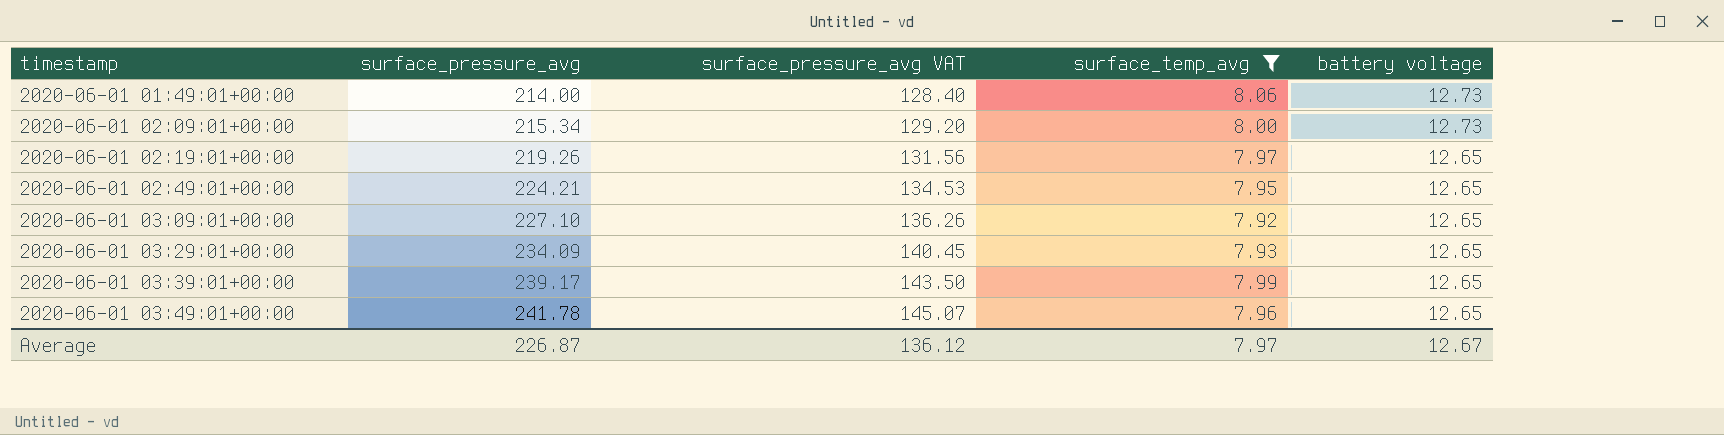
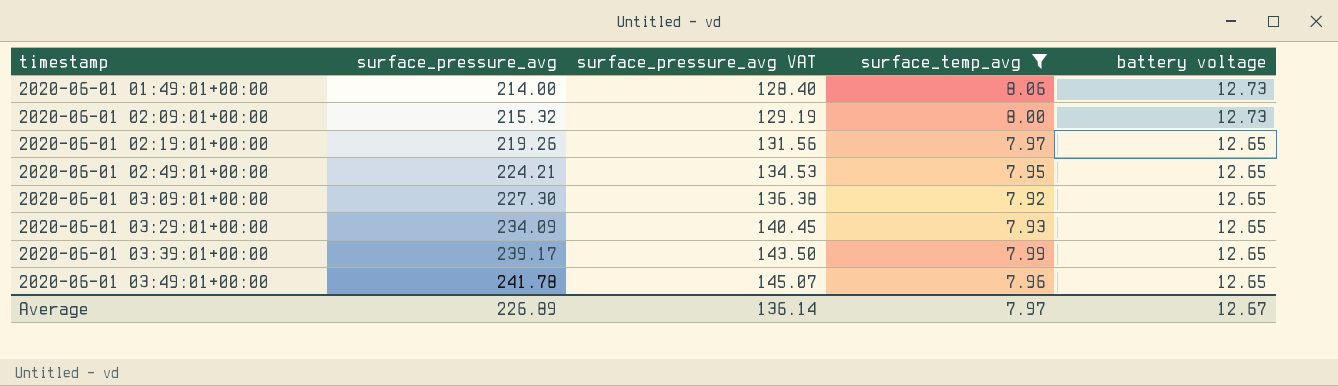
2020-06-01 02:09:01+00:00 | surface_pressure_avg: 215.34 -> 215.32
2020-06-01 02:09:01+00:00 | surface_pressure_avg VAT: 129.20 -> 129.19
2020-06-01 03:09:01+00:00 | surface_pressure_avg: 227.10 -> 227.30
2020-06-01 03:09:01+00:00 | surface_pressure_avg VAT: 136.26 -> 136.38
Average | surface_pressure_avg: 226.87 -> 226.89
Average | surface_pressure_avg VAT: 136.12 -> 136.14

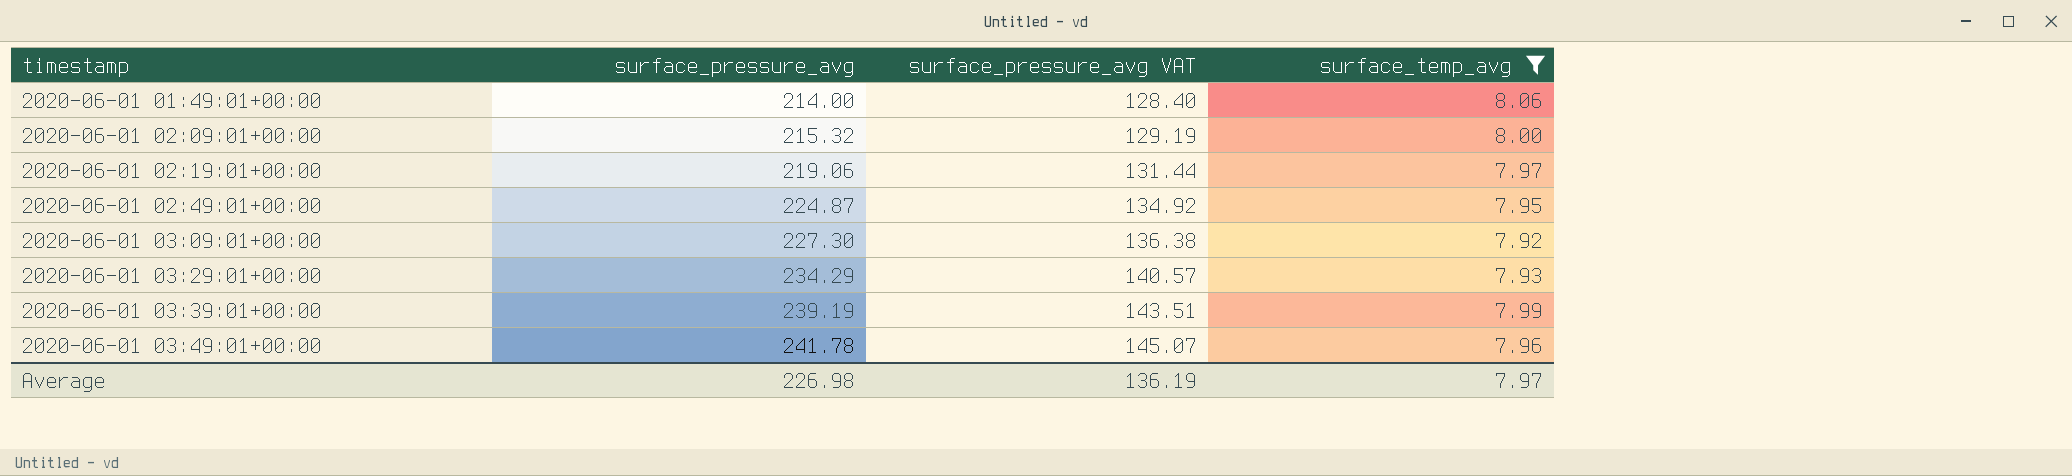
column battery voltage | position: 5 -> none
2020-06-01 02:19:01+00:00 | surface_pressure_avg: 219.26 -> 219.06
2020-06-01 02:19:01+00:00 | surface_pressure_avg VAT: 131.56 -> 131.44
2020-06-01 02:49:01+00:00 | surface_pressure_avg: 224.21 -> 224.87
2020-06-01 02:49:01+00:00 | surface_pressure_avg VAT: 134.53 -> 134.92
2020-06-01 03:29:01+00:00 | surface_pressure_avg: 234.09 -> 234.29
2020-06-01 03:29:01+00:00 | surface_pressure_avg VAT: 140.45 -> 140.57
2020-06-01 03:39:01+00:00 | surface_pressure_avg: 239.17 -> 239.19
2020-06-01 03:39:01+00:00 | surface_pressure_avg VAT: 143.50 -> 143.51
Average | surface_pressure_avg: 226.89 -> 226.98
Average | surface_pressure_avg VAT: 136.14 -> 136.19

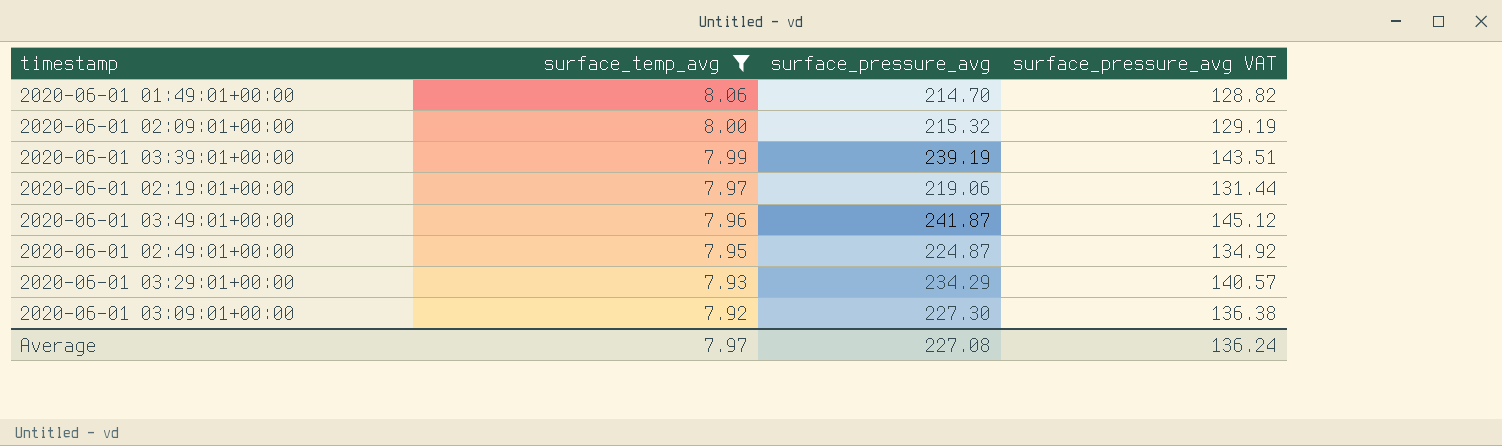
row order: timestamp ascending -> surface_temp_avg descending
column surface_temp_avg | position: 4 -> 2
2020-06-01 01:49:01+00:00 | surface_pressure_avg: 214.00 -> 214.70
2020-06-01 01:49:01+00:00 | surface_pressure_avg VAT: 128.40 -> 128.82
2020-06-01 03:49:01+00:00 | surface_pressure_avg: 241.78 -> 241.87
2020-06-01 03:49:01+00:00 | surface_pressure_avg VAT: 145.07 -> 145.12
Average | surface_pressure_avg: 226.98 -> 227.08
Average | surface_pressure_avg VAT: 136.19 -> 136.24

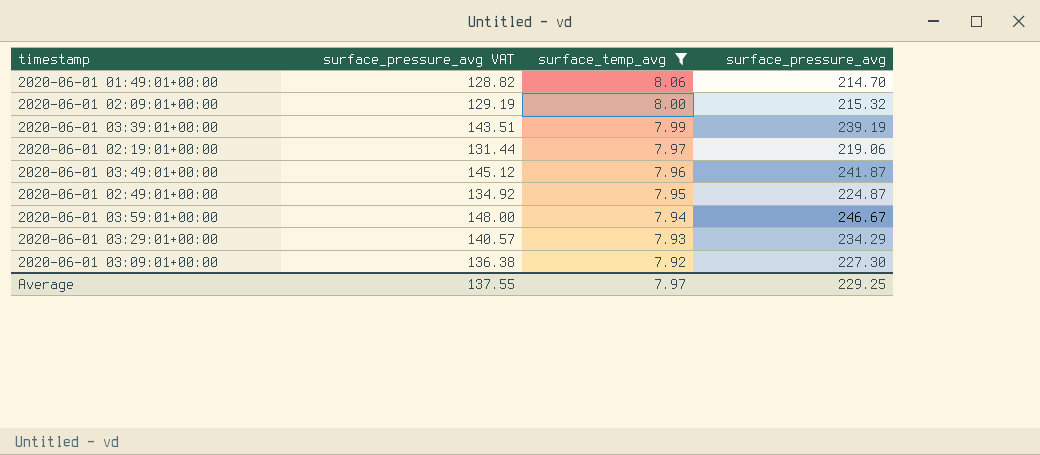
column surface_pressure_avg VAT | position: 4 -> 2
row 2020-06-01 03:59:01+00:00: none -> 148.00 | 7.94 | 246.67
Average | surface_pressure_avg VAT: 136.24 -> 137.55
Average | surface_pressure_avg: 227.08 -> 229.25

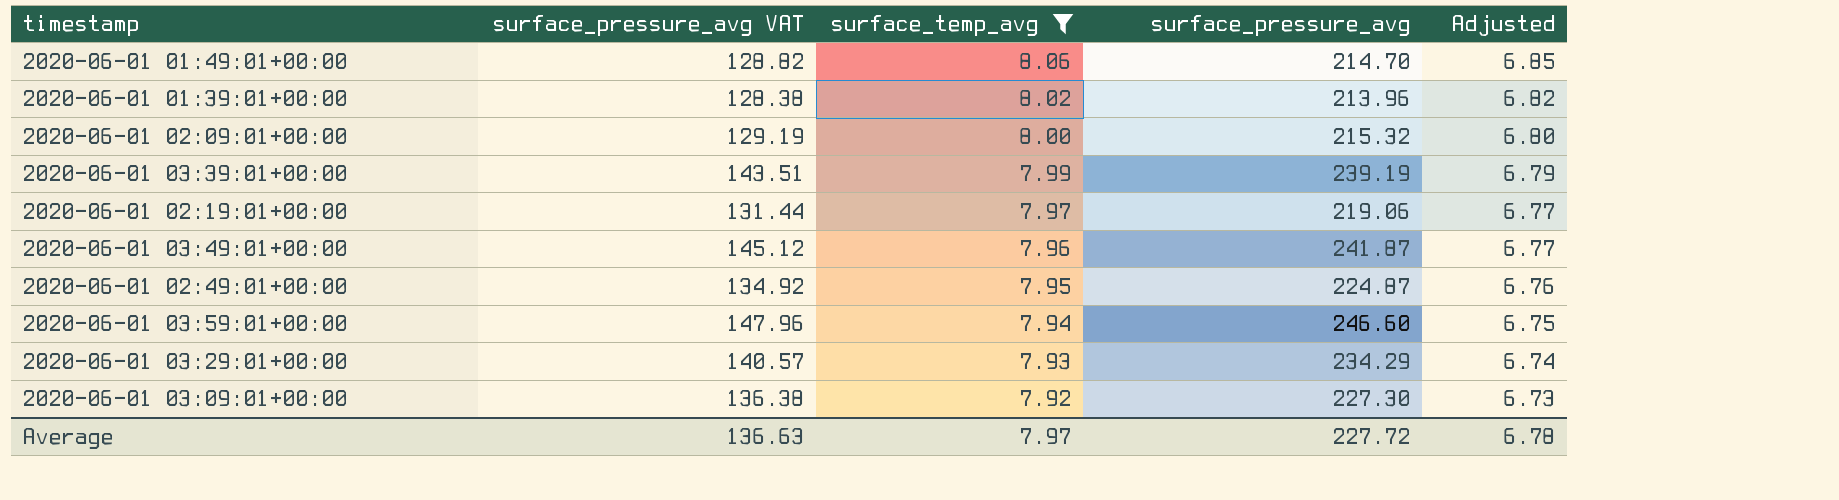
column Adjusted | formula: none -> [surface_temp_avg] * 0.85
row 2020-06-01 01:39:01+00:00: none -> 128.38 | 8.02 | 213.96 | 6.82
2020-06-01 03:59:01+00:00 | surface_pressure_avg VAT: 148.00 -> 147.96
2020-06-01 03:59:01+00:00 | surface_pressure_avg: 246.67 -> 246.60
Average | surface_pressure_avg VAT: 137.55 -> 136.63
Average | surface_pressure_avg: 229.25 -> 227.72

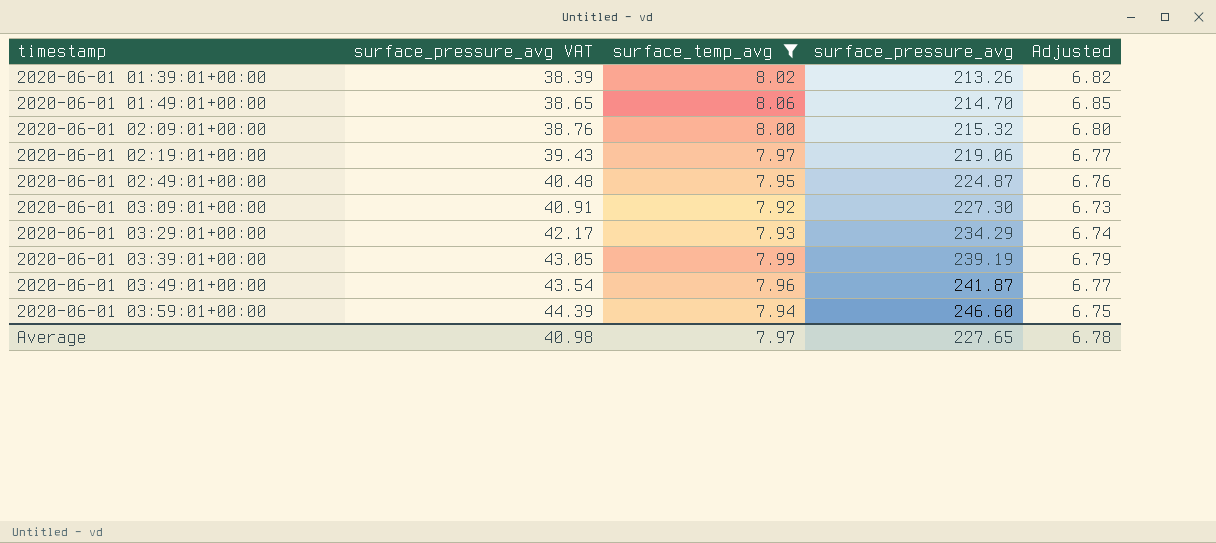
row order: surface_temp_avg descending -> timestamp ascending
column surface_pressure_avg VAT | formula: [surface_pressure_avg] * 0.6 -> [surface_pressure_avg] * 0.18
2020-06-01 01:39:01+00:00 | surface_pressure_avg: 213.96 -> 213.26
Average | surface_pressure_avg VAT: 136.63 -> 40.98
Average | surface_pressure_avg: 227.72 -> 227.65

